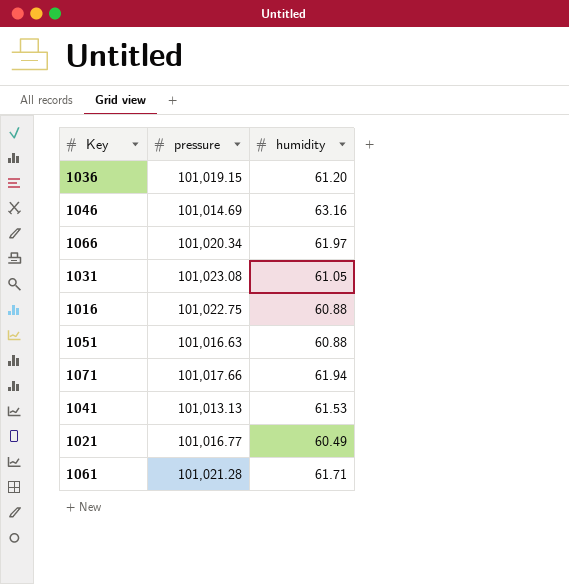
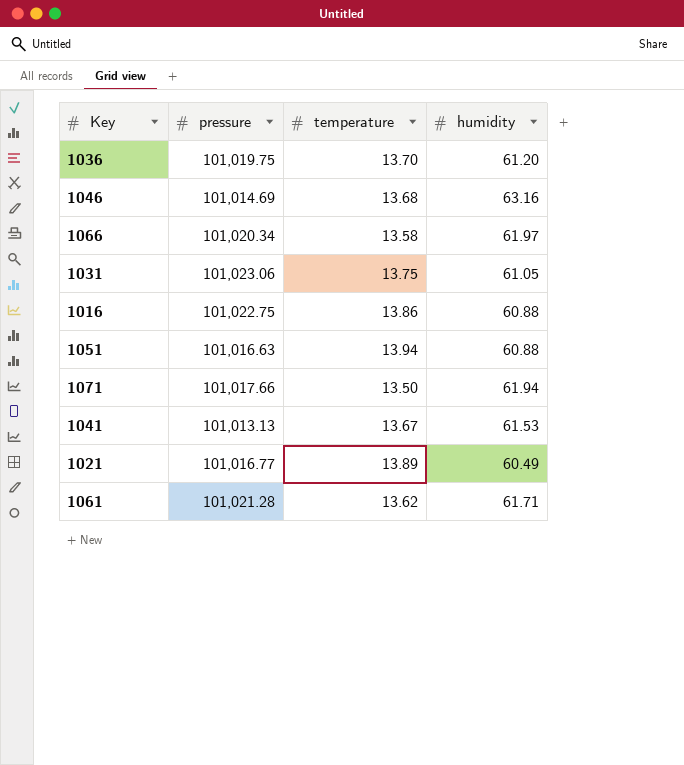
column temperature | position: none -> 3
1036 | pressure: 101,019.15 -> 101,019.75
1031 | pressure: 101,023.08 -> 101,023.06

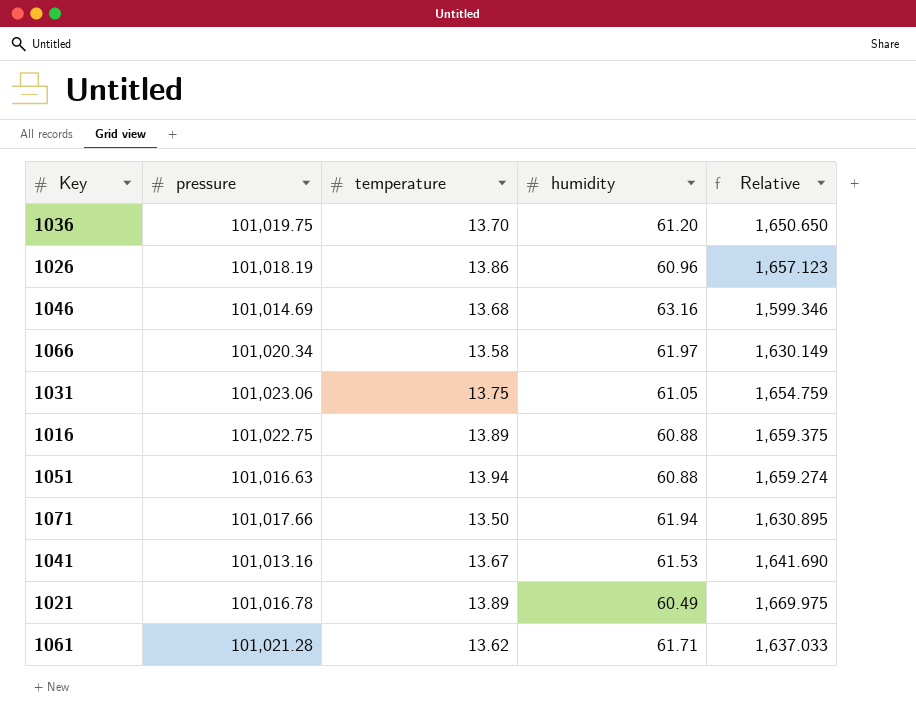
column Relative | formula: none -> [pressure] / [humidity]
row 1026: none -> 101,018.19 | 13.86 | 60.96 | 1,657.123
1016 | temperature: 13.86 -> 13.89
1041 | pressure: 101,013.13 -> 101,013.16
1021 | pressure: 101,016.77 -> 101,016.78

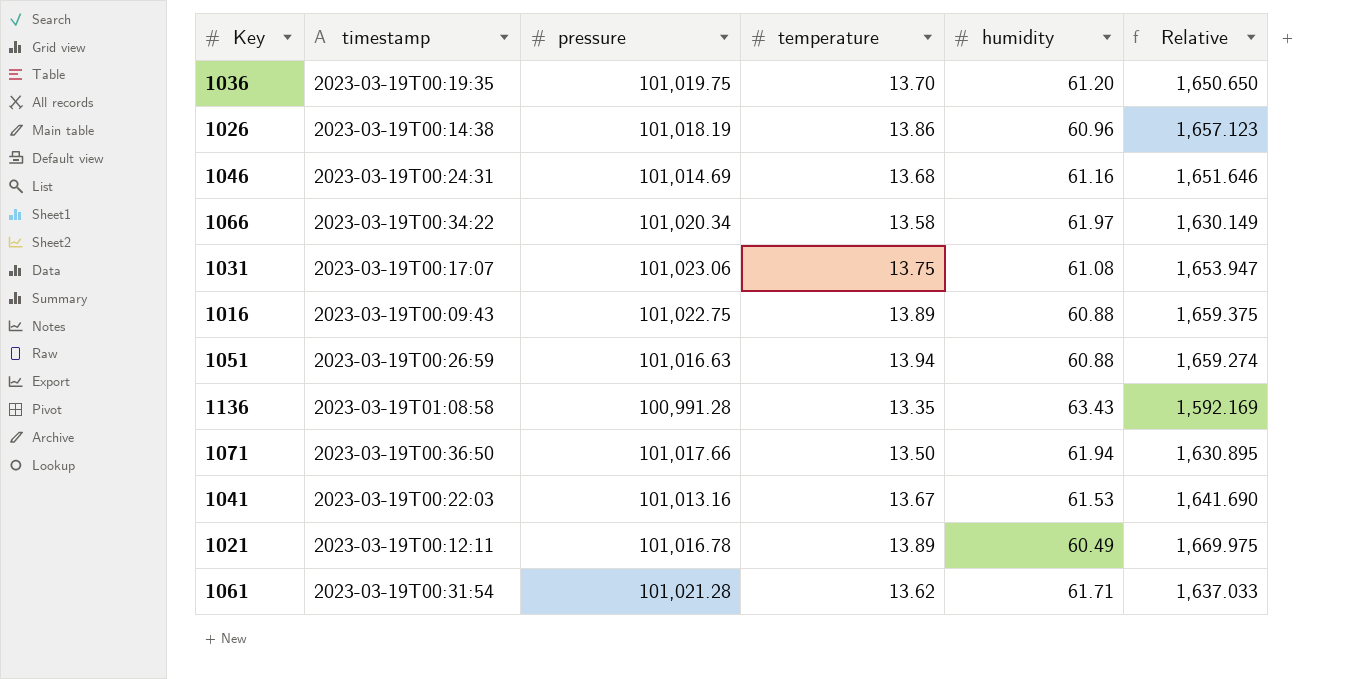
column timestamp | position: none -> 2
1046 | humidity: 63.16 -> 61.16
1046 | Relative: 1,599.346 -> 1,651.646
1031 | humidity: 61.05 -> 61.08
1031 | Relative: 1,654.759 -> 1,653.947
row 1136: none -> 2023-03-19T01:08:58 | 100,991.28 | 13.35 | 63.43 | 1,592.169

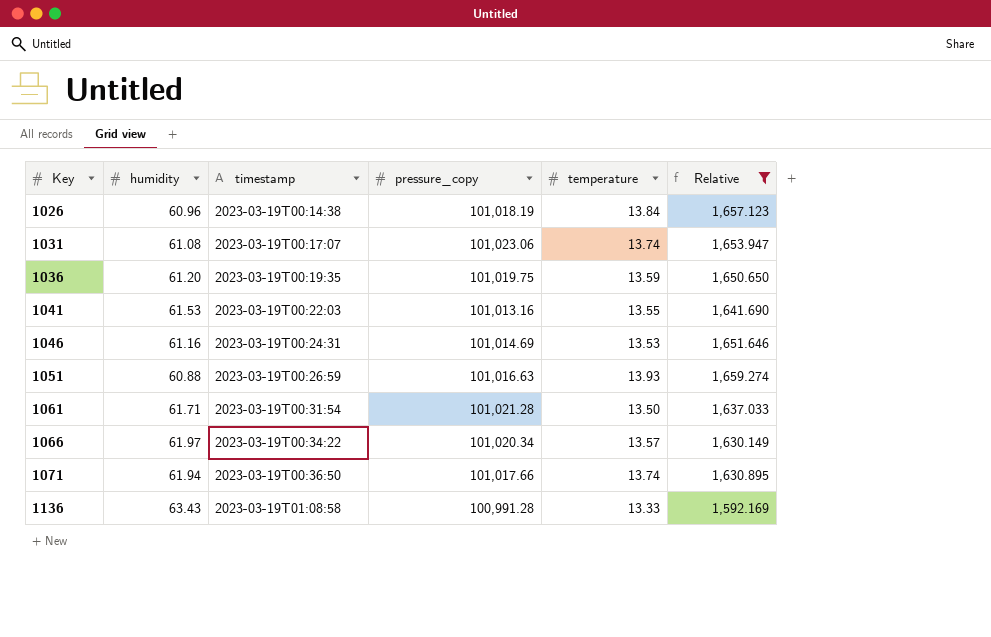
filter: none -> Relative <= 1,659.274
row order: none -> Key ascending
column humidity | position: 5 -> 2
column name: pressure -> pressure_copy
1026 | temperature: 13.86 -> 13.84
1031 | temperature: 13.75 -> 13.74
1036 | temperature: 13.70 -> 13.59
1041 | temperature: 13.67 -> 13.55
1046 | temperature: 13.68 -> 13.53
1051 | temperature: 13.94 -> 13.93
1061 | temperature: 13.62 -> 13.50
1066 | temperature: 13.58 -> 13.57
1071 | temperature: 13.50 -> 13.74
1136 | temperature: 13.35 -> 13.33

